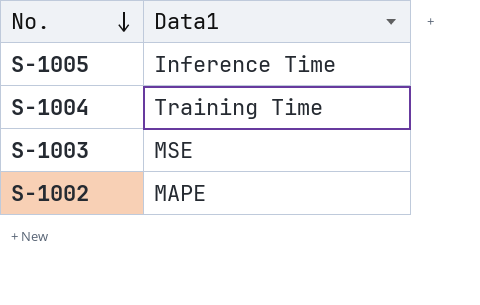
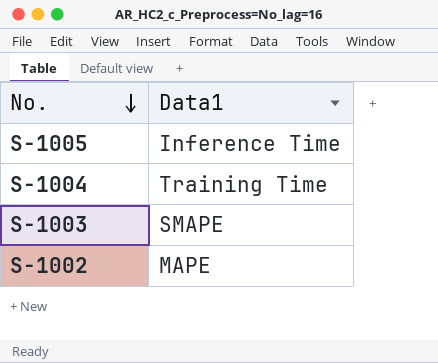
S-1003 | Data1: MSE -> SMAPE

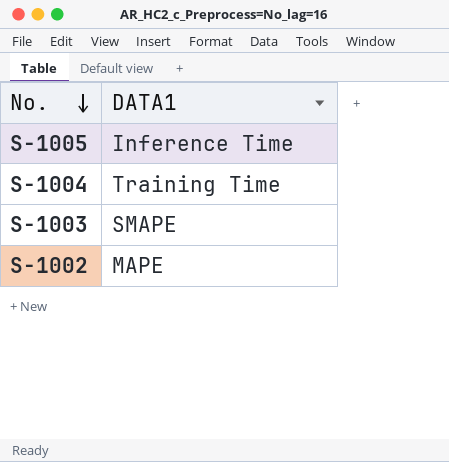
column name: Data1 -> DATA1

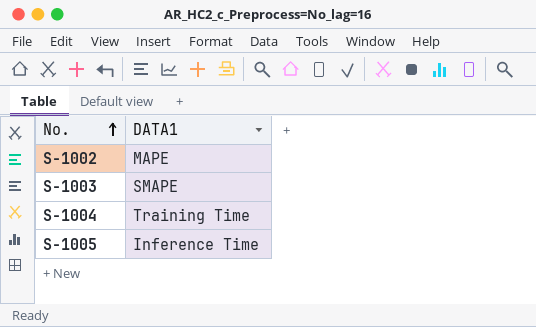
row order: No. descending -> No. ascending

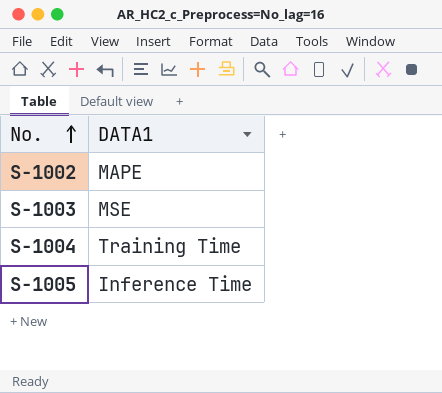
S-1003 | DATA1: SMAPE -> MSE

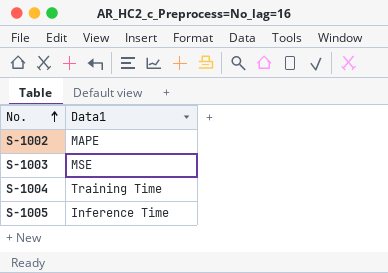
column name: DATA1 -> Data1

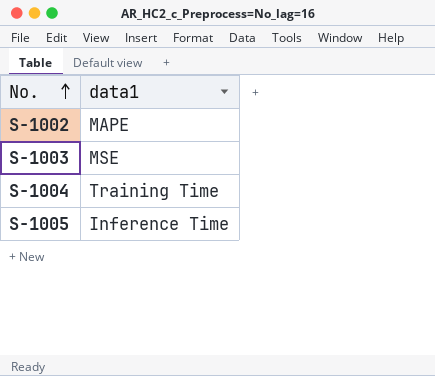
column name: Data1 -> data1

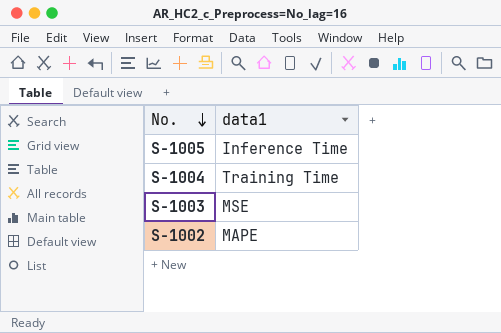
row order: No. ascending -> No. descending

